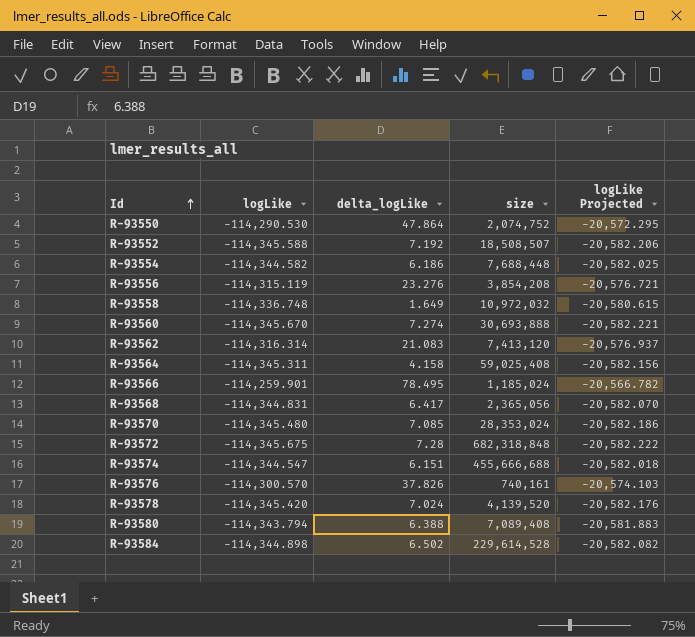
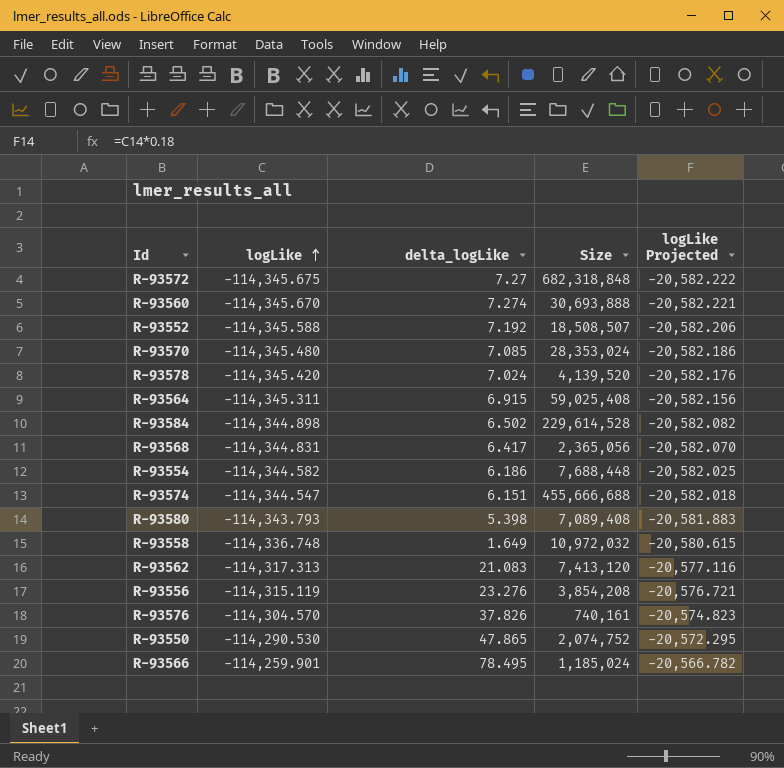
row order: Id ascending -> logLike ascending
column name: size -> Size
R-93572 | delta_logLike: 7.28 -> 7.27
R-93564 | delta_logLike: 4.158 -> 6.915
R-93580 | logLike: -114,343.794 -> -114,343.793
R-93580 | delta_logLike: 6.388 -> 5.398
R-93562 | logLike: -114,316.314 -> -114,317.313
R-93562 | logLike Projected: -20,576.937 -> -20,577.116
R-93576 | logLike: -114,300.570 -> -114,304.570
R-93576 | logLike Projected: -20,574.103 -> -20,574.823
R-93550 | delta_logLike: 47.864 -> 47.865

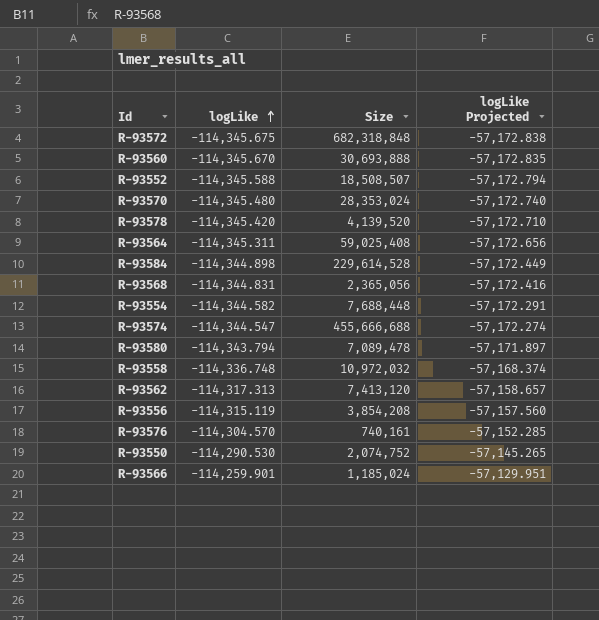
column delta_logLike | position: 3 -> none
column logLike Projected | formula: [logLike] * 0.18 -> [logLike] * 0.5
R-93580 | logLike: -114,343.793 -> -114,343.794
R-93580 | Size: 7,089,408 -> 7,089,478

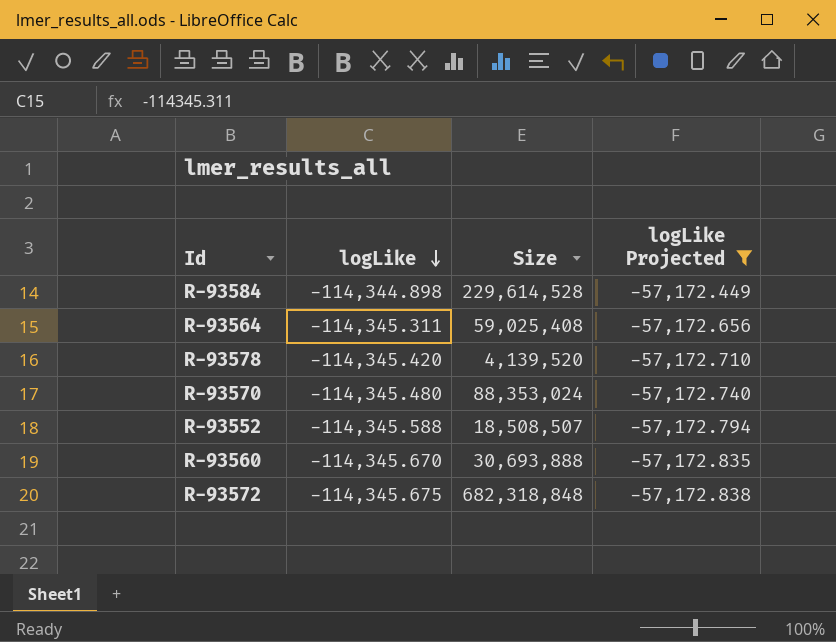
filter: none -> logLike Projected <= -57,172.449
row order: logLike ascending -> logLike descending
R-93570 | Size: 28,353,024 -> 88,353,024

